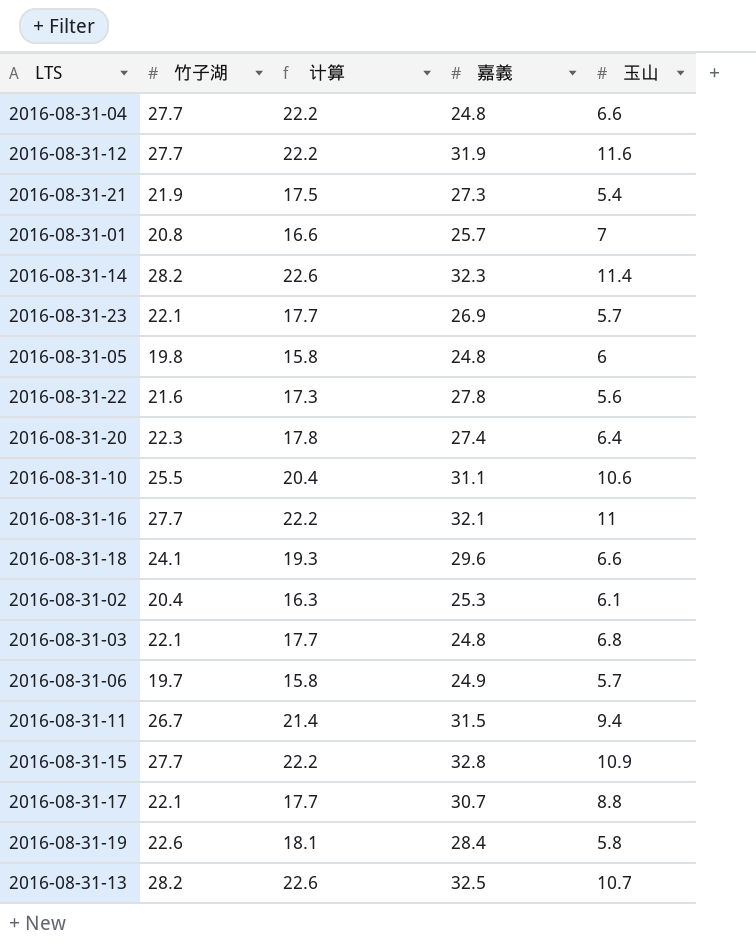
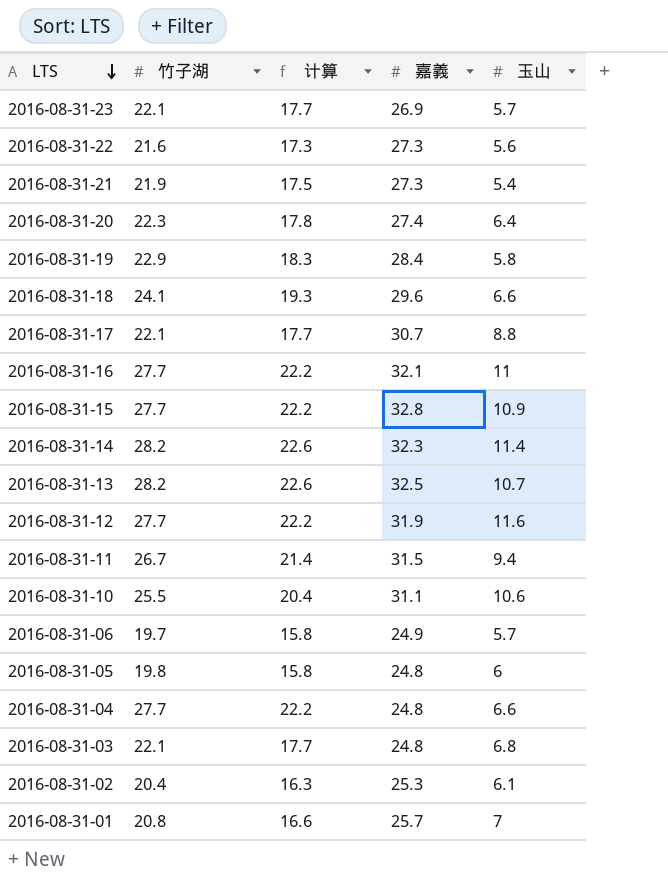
row order: none -> LTS descending
2016-08-31-22 | 嘉義: 27.8 -> 27.3
2016-08-31-19 | 竹子湖: 22.6 -> 22.9
2016-08-31-19 | 计算: 18.1 -> 18.3

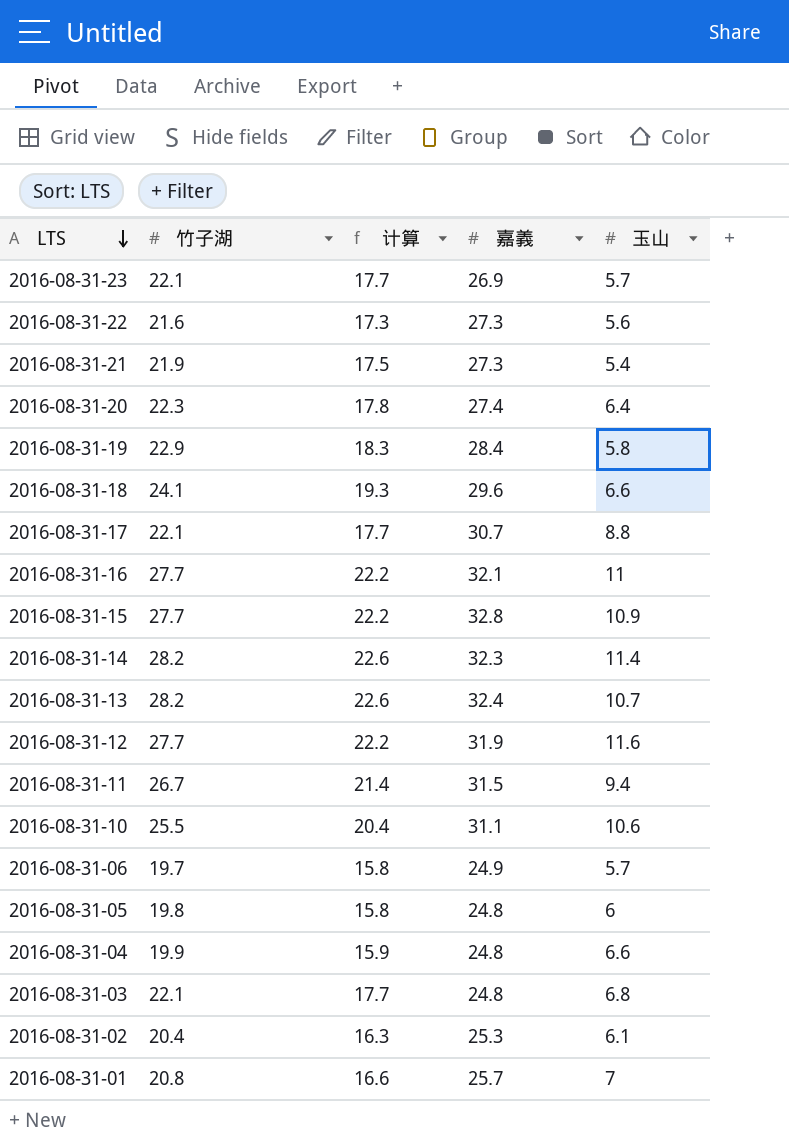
2016-08-31-13 | 嘉義: 32.5 -> 32.4
2016-08-31-04 | 竹子湖: 27.7 -> 19.9
2016-08-31-04 | 计算: 22.2 -> 15.9

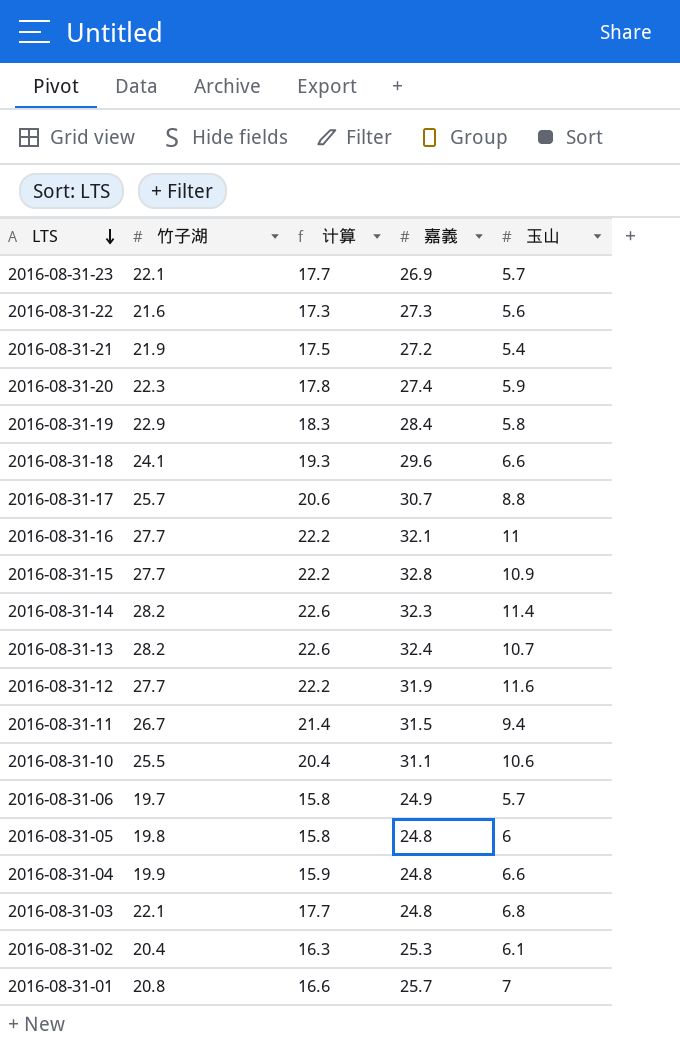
2016-08-31-21 | 嘉義: 27.3 -> 27.2
2016-08-31-20 | 玉山: 6.4 -> 5.9
2016-08-31-17 | 竹子湖: 22.1 -> 25.7
2016-08-31-17 | 计算: 17.7 -> 20.6

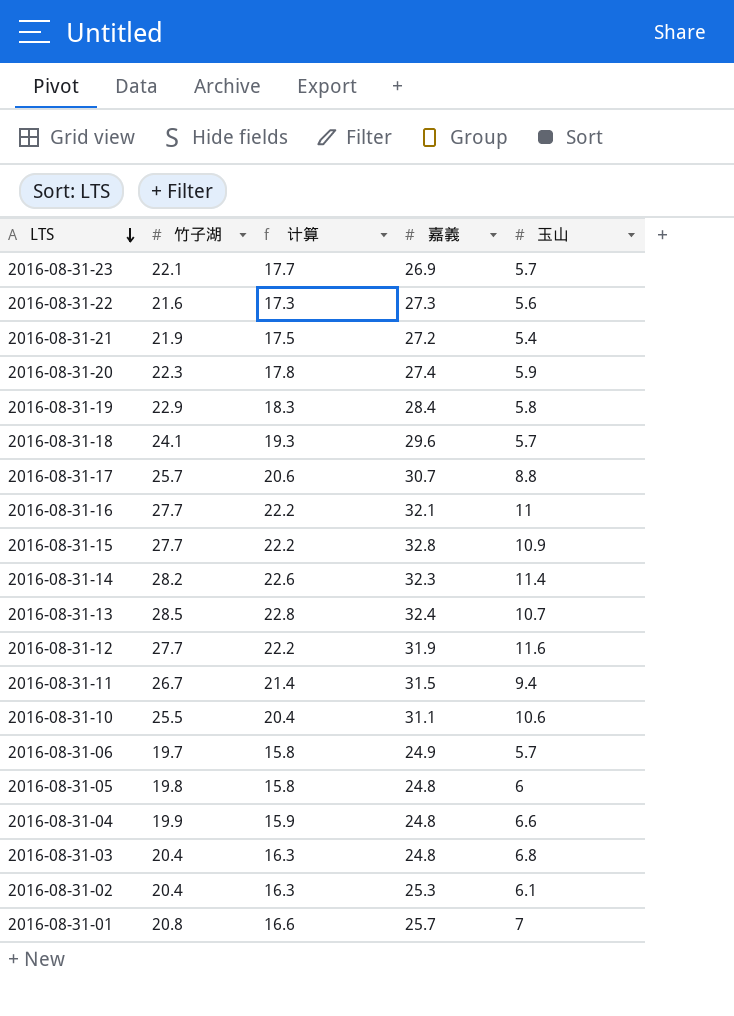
2016-08-31-18 | 玉山: 6.6 -> 5.7
2016-08-31-13 | 竹子湖: 28.2 -> 28.5
2016-08-31-13 | 计算: 22.6 -> 22.8
2016-08-31-03 | 竹子湖: 22.1 -> 20.4
2016-08-31-03 | 计算: 17.7 -> 16.3

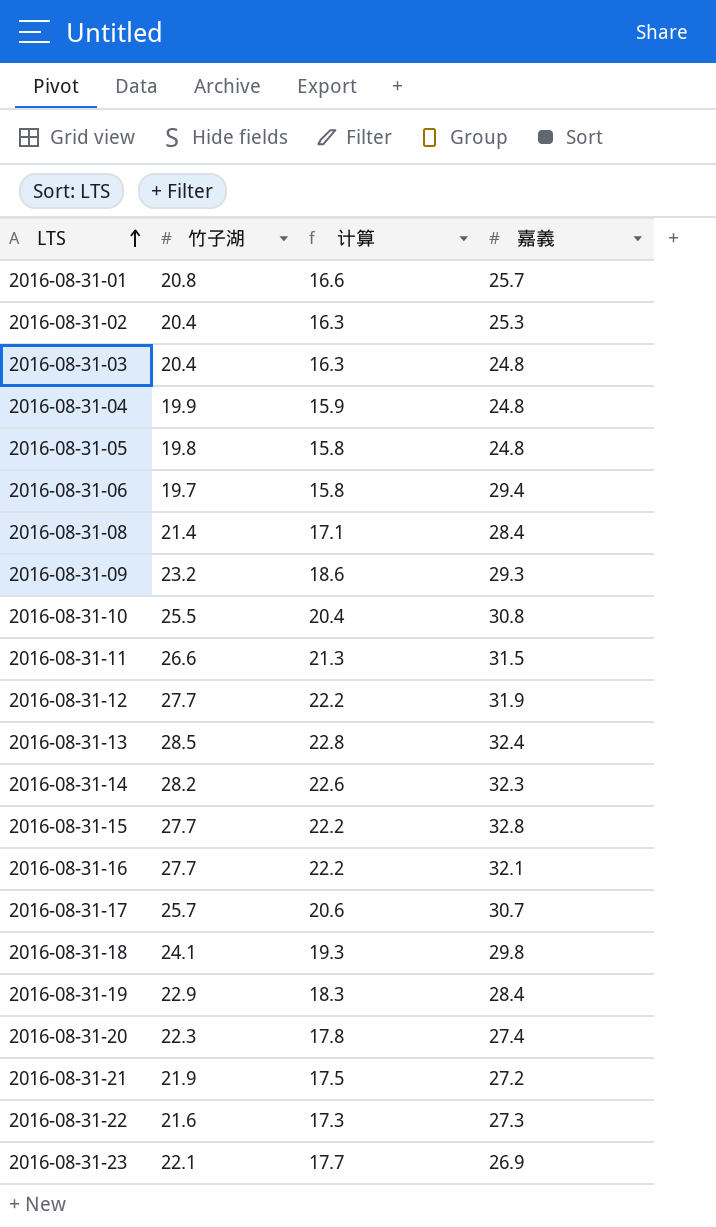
row order: LTS descending -> LTS ascending
column 玉山 | position: 5 -> none
2016-08-31-06 | 嘉義: 24.9 -> 29.4
row 2016-08-31-08: none -> 21.4 | 17.1 | 28.4
row 2016-08-31-09: none -> 23.2 | 18.6 | 29.3
2016-08-31-10 | 嘉義: 31.1 -> 30.8
2016-08-31-11 | 竹子湖: 26.7 -> 26.6
2016-08-31-11 | 计算: 21.4 -> 21.3
2016-08-31-18 | 嘉義: 29.6 -> 29.8

